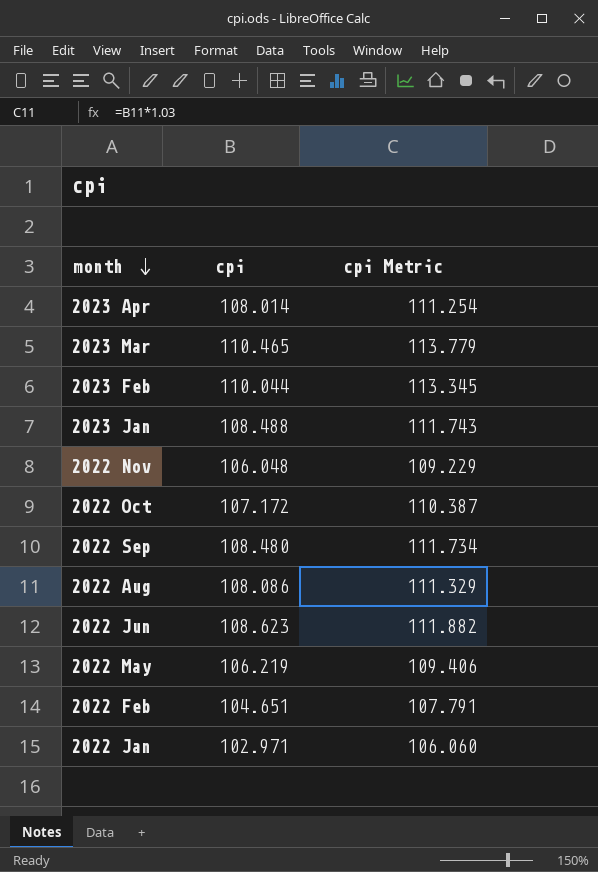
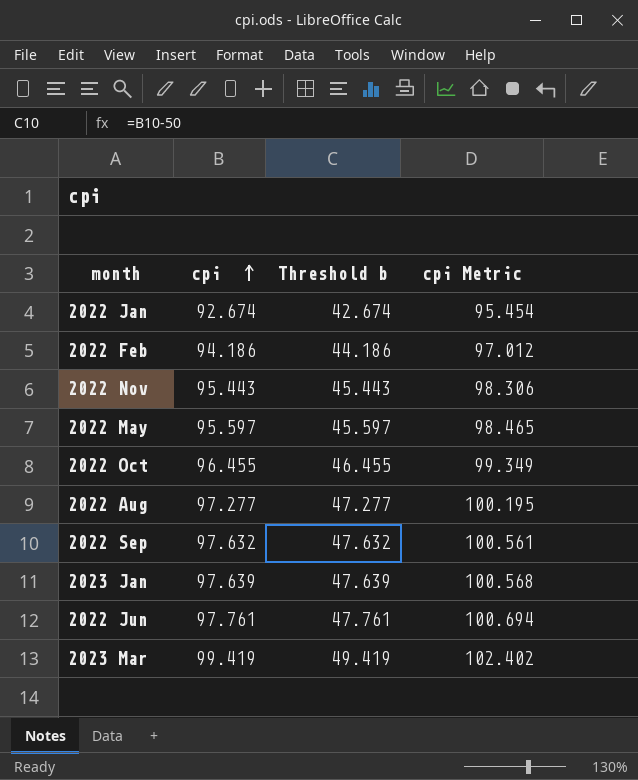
row order: month descending -> cpi ascending
column Threshold b | formula: none -> [cpi] - 50
row 2023 Apr: 108.014 | 111.254 -> none
row 2023 Feb: 110.044 | 113.345 -> none
2022 Jan | cpi: 102.971 -> 92.674
2022 Jan | cpi Metric: 106.060 -> 95.454
2022 Feb | cpi: 104.651 -> 94.186
2022 Feb | cpi Metric: 107.791 -> 97.012
2022 Nov | cpi: 106.048 -> 95.443
2022 Nov | cpi Metric: 109.229 -> 98.306
2022 May | cpi: 106.219 -> 95.597
2022 May | cpi Metric: 109.406 -> 98.465
2022 Oct | cpi: 107.172 -> 96.455
2022 Oct | cpi Metric: 110.387 -> 99.349
2022 Aug | cpi: 108.086 -> 97.277
2022 Aug | cpi Metric: 111.329 -> 100.195
2022 Sep | cpi: 108.480 -> 97.632
2022 Sep | cpi Metric: 111.734 -> 100.561
2023 Jan | cpi: 108.488 -> 97.639
2023 Jan | cpi Metric: 111.743 -> 100.568
2022 Jun | cpi: 108.623 -> 97.761
2022 Jun | cpi Metric: 111.882 -> 100.694
2023 Mar | cpi: 110.465 -> 99.419
2023 Mar | cpi Metric: 113.779 -> 102.402

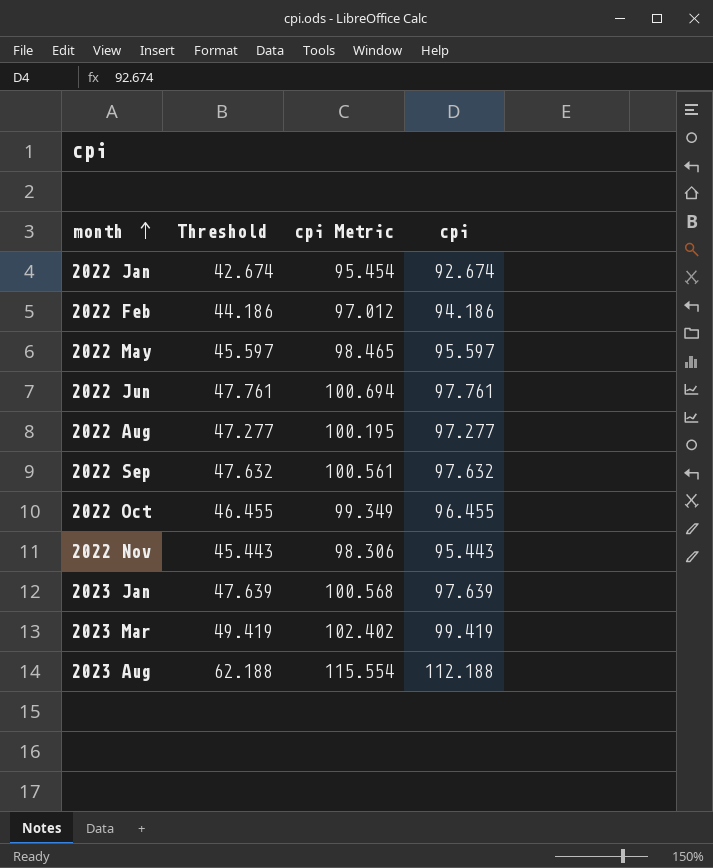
row order: cpi ascending -> month ascending
column name: Threshold b -> Threshold
column cpi | position: 2 -> 4
row 2023 Aug: none -> 62.188 | 115.554 | 112.188

